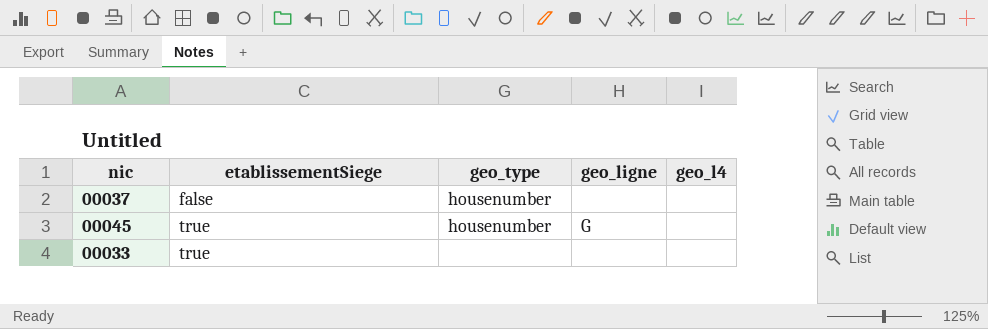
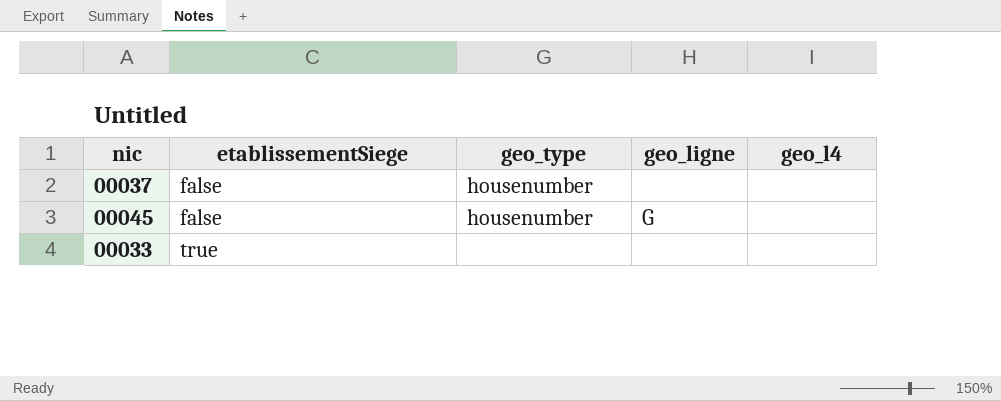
00045 | etablissementSiege: true -> false

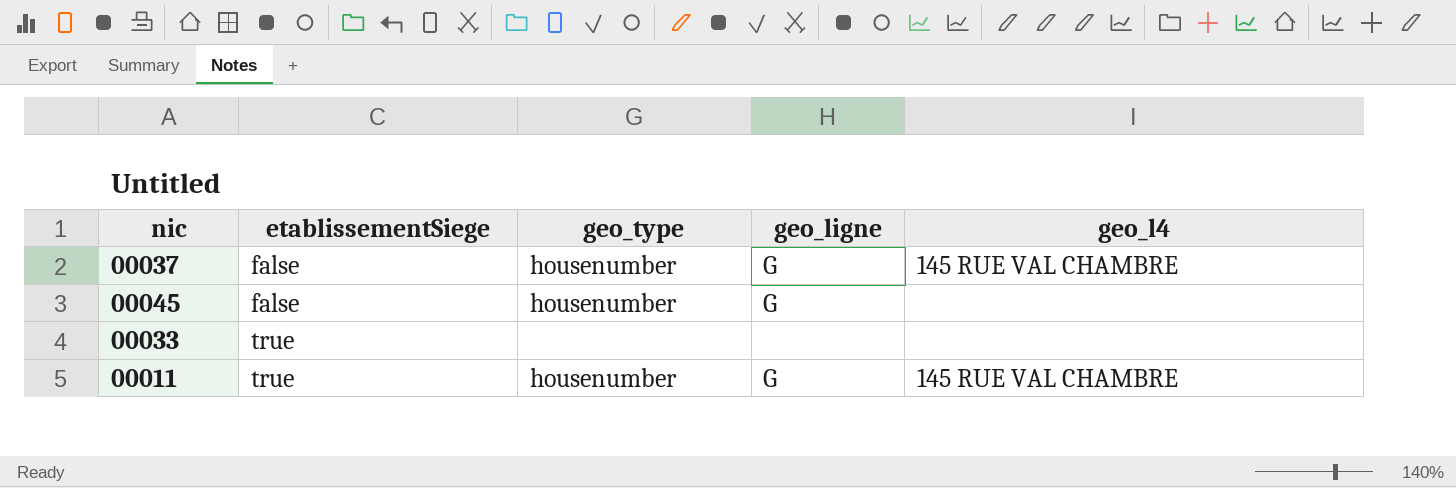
00037 | geo_ligne: none -> G
00037 | geo_l4: none -> 145 RUE VAL CHAMBRE
row 00011: none -> true | housenumber | G | 145 RUE VAL CHAMBRE

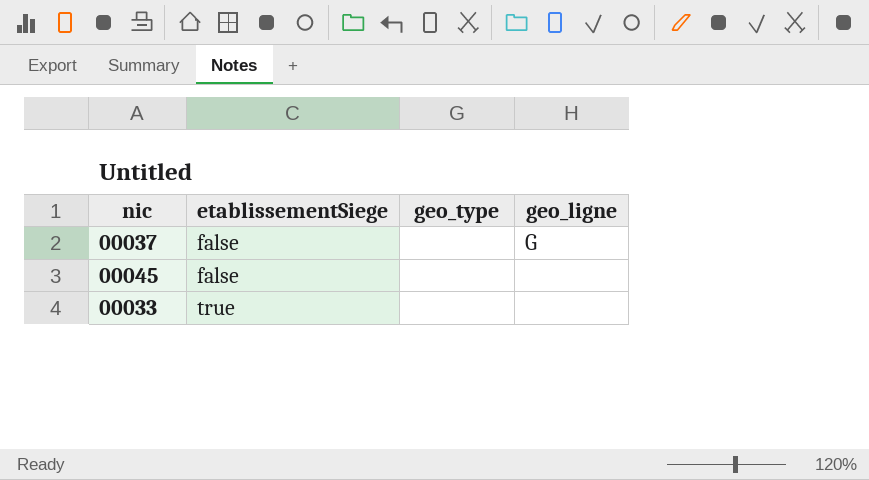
column geo_l4 | position: 5 -> none
row 00011: true | housenumber | G | 145 RUE VAL CHAMBRE -> none
00037 | geo_type: housenumber -> none
00045 | geo_type: housenumber -> none
00045 | geo_ligne: G -> none

